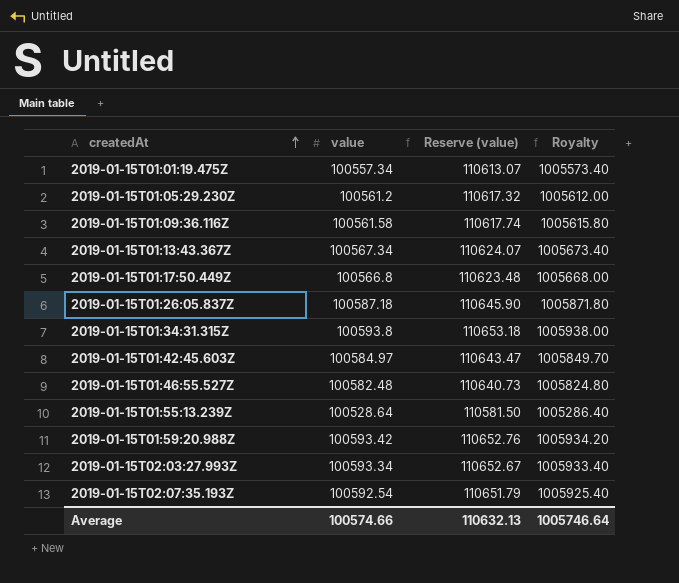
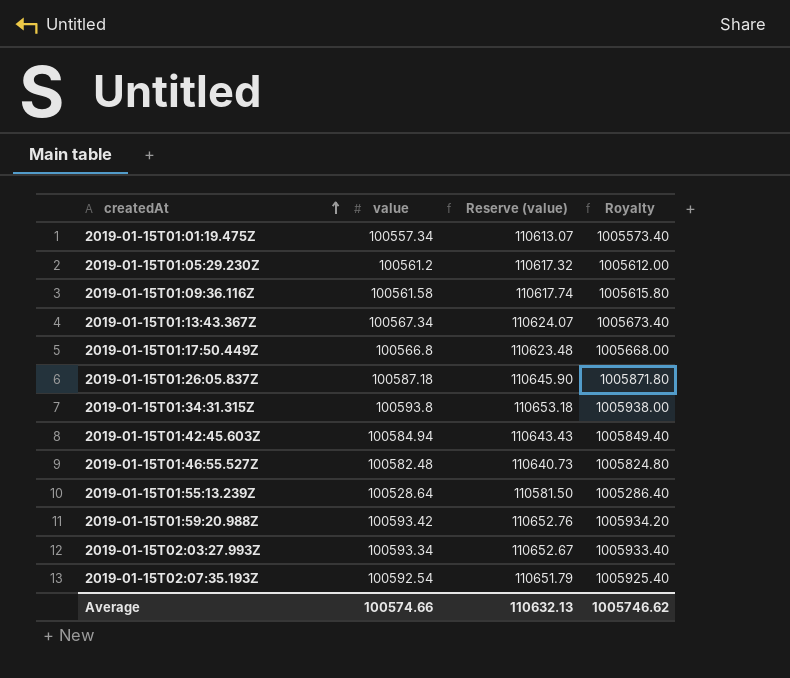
2019-01-15T01:42:45.603Z | value: 100584.97 -> 100584.94
2019-01-15T01:42:45.603Z | Reserve (value): 110643.47 -> 110643.43
2019-01-15T01:42:45.603Z | Royalty: 1005849.70 -> 1005849.40
Average | Royalty: 1005746.64 -> 1005746.62

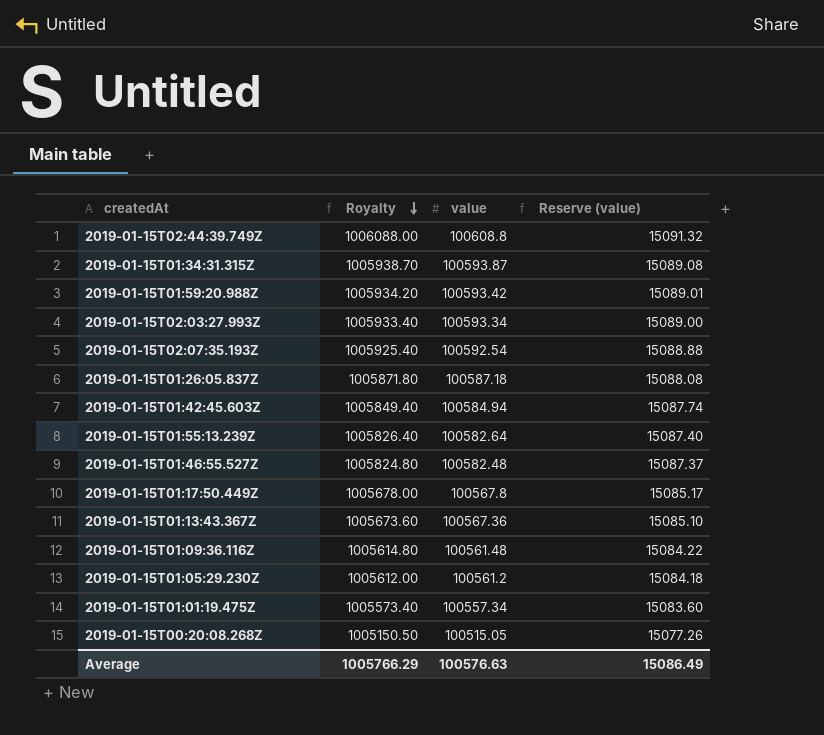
row order: createdAt ascending -> Royalty descending
column Royalty | position: 4 -> 2
column Reserve (value) | formula: [value] * 1.1 -> [value] * 0.15
row 2019-01-15T02:44:39.749Z: none -> 1006088.00 | 100608.8 | 15091.32
2019-01-15T01:34:31.315Z | Royalty: 1005938.00 -> 1005938.70
2019-01-15T01:34:31.315Z | value: 100593.8 -> 100593.87
2019-01-15T01:55:13.239Z | Royalty: 1005286.40 -> 1005826.40
2019-01-15T01:55:13.239Z | value: 100528.64 -> 100582.64
2019-01-15T01:17:50.449Z | Royalty: 1005668.00 -> 1005678.00
2019-01-15T01:17:50.449Z | value: 100566.8 -> 100567.8
2019-01-15T01:13:43.367Z | Royalty: 1005673.40 -> 1005673.60
2019-01-15T01:13:43.367Z | value: 100567.34 -> 100567.36
2019-01-15T01:09:36.116Z | Royalty: 1005615.80 -> 1005614.80
2019-01-15T01:09:36.116Z | value: 100561.58 -> 100561.48
row 2019-01-15T00:20:08.268Z: none -> 1005150.50 | 100515.05 | 15077.26
Average | Royalty: 1005746.62 -> 1005766.29
Average | value: 100574.66 -> 100576.63
Average | Reserve (value): 110632.13 -> 15086.49

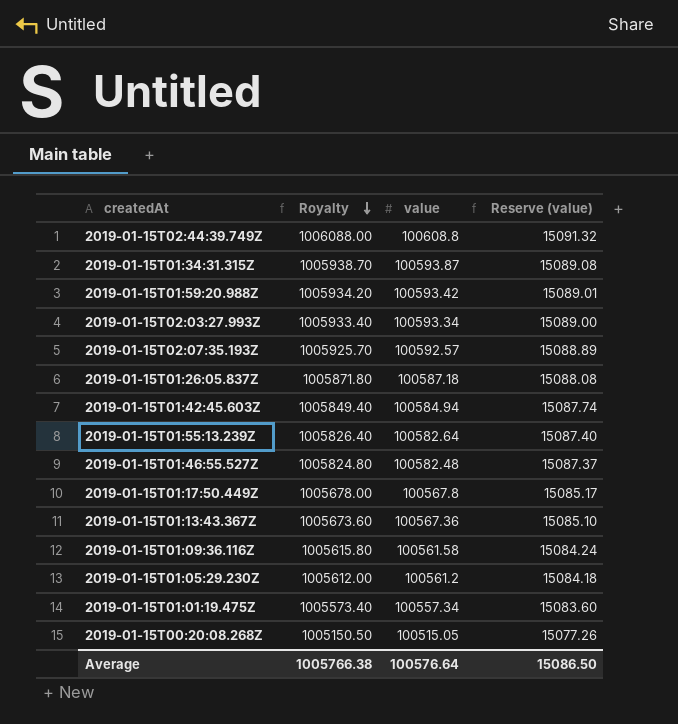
2019-01-15T02:07:35.193Z | Royalty: 1005925.40 -> 1005925.70
2019-01-15T02:07:35.193Z | value: 100592.54 -> 100592.57
2019-01-15T02:07:35.193Z | Reserve (value): 15088.88 -> 15088.89
2019-01-15T01:09:36.116Z | Royalty: 1005614.80 -> 1005615.80
2019-01-15T01:09:36.116Z | value: 100561.48 -> 100561.58
2019-01-15T01:09:36.116Z | Reserve (value): 15084.22 -> 15084.24
Average | Royalty: 1005766.29 -> 1005766.38
Average | value: 100576.63 -> 100576.64
Average | Reserve (value): 15086.49 -> 15086.50

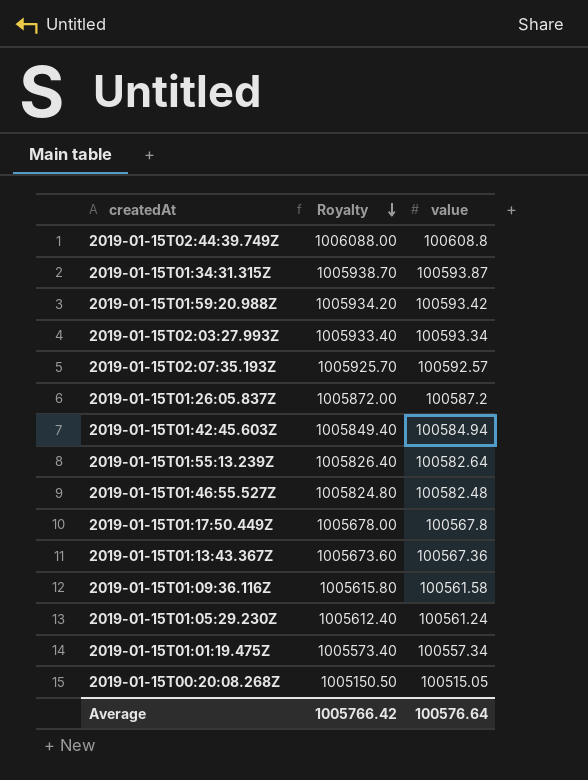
column Reserve (value) | formula: [value] * 0.15 -> none
2019-01-15T01:26:05.837Z | Royalty: 1005871.80 -> 1005872.00
2019-01-15T01:26:05.837Z | value: 100587.18 -> 100587.2
2019-01-15T01:05:29.230Z | Royalty: 1005612.00 -> 1005612.40
2019-01-15T01:05:29.230Z | value: 100561.2 -> 100561.24
Average | Royalty: 1005766.38 -> 1005766.42

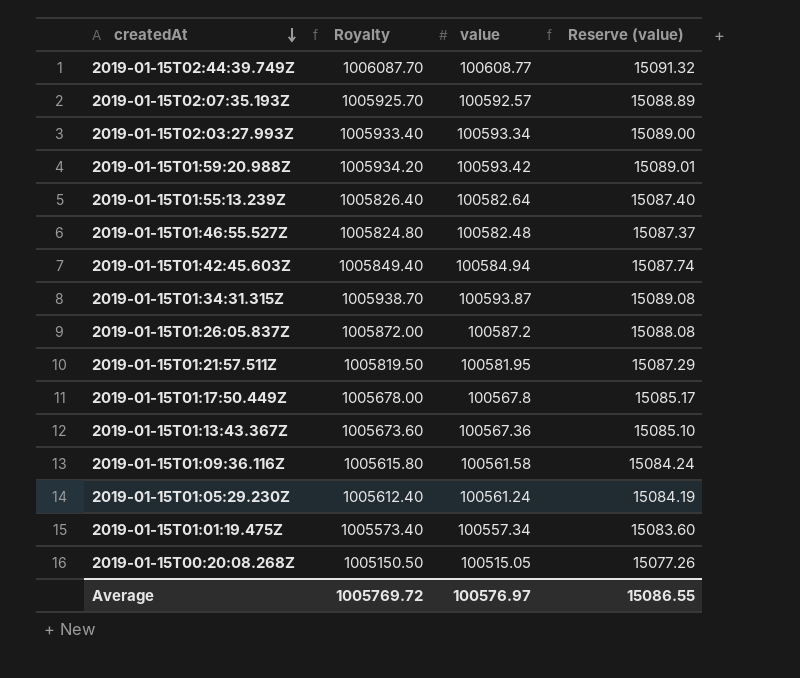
row order: Royalty descending -> createdAt descending
column Reserve (value) | formula: none -> [value] * 0.15
2019-01-15T02:44:39.749Z | Royalty: 1006088.00 -> 1006087.70
2019-01-15T02:44:39.749Z | value: 100608.8 -> 100608.77
row 2019-01-15T01:21:57.511Z: none -> 1005819.50 | 100581.95 | 15087.29
Average | Royalty: 1005766.42 -> 1005769.72
Average | value: 100576.64 -> 100576.97

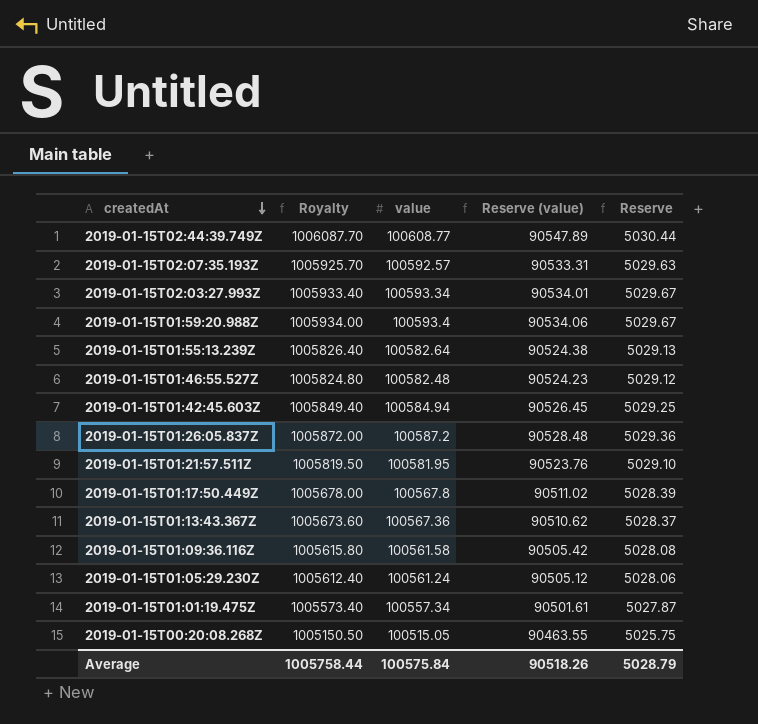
column Reserve (value) | formula: [value] * 0.15 -> [value] * 0.9
column Reserve | formula: none -> [value] * 0.05
row 2019-01-15T01:34:31.315Z: 1005938.70 | 100593.87 | 15089.08 -> none
2019-01-15T01:59:20.988Z | Royalty: 1005934.20 -> 1005934.00
2019-01-15T01:59:20.988Z | value: 100593.42 -> 100593.4
Average | Royalty: 1005769.72 -> 1005758.44
Average | value: 100576.97 -> 100575.84
Average | Reserve (value): 15086.55 -> 90518.26

